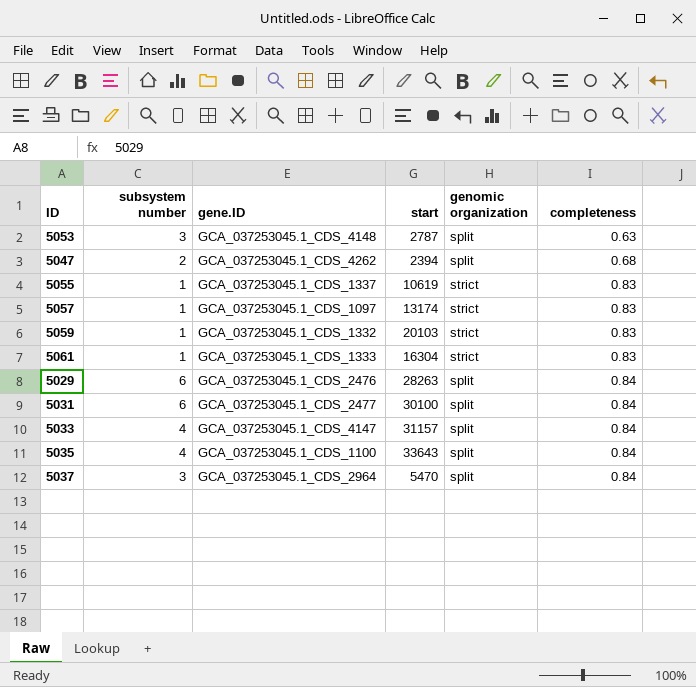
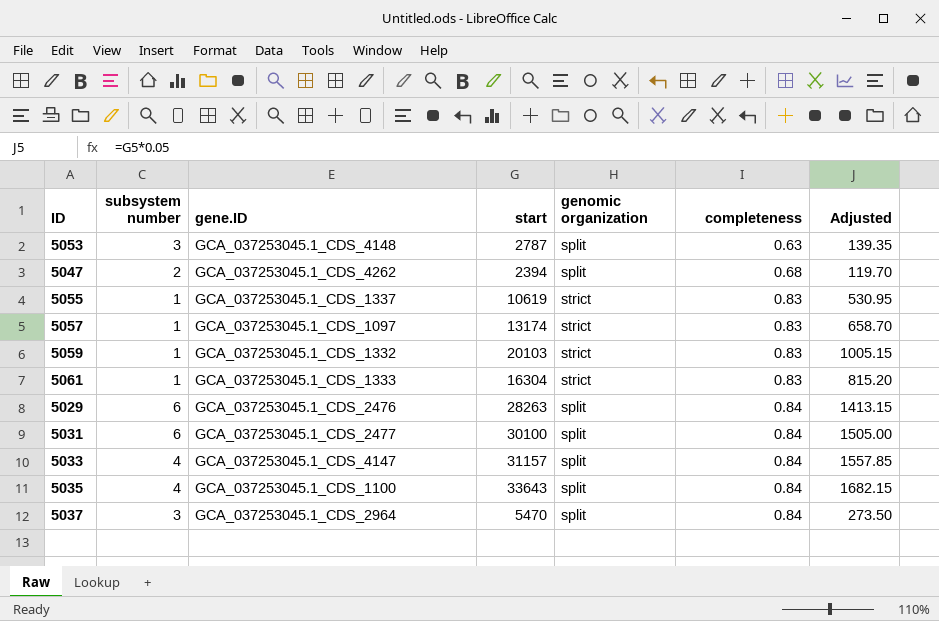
column Adjusted | formula: none -> [start] * 0.05

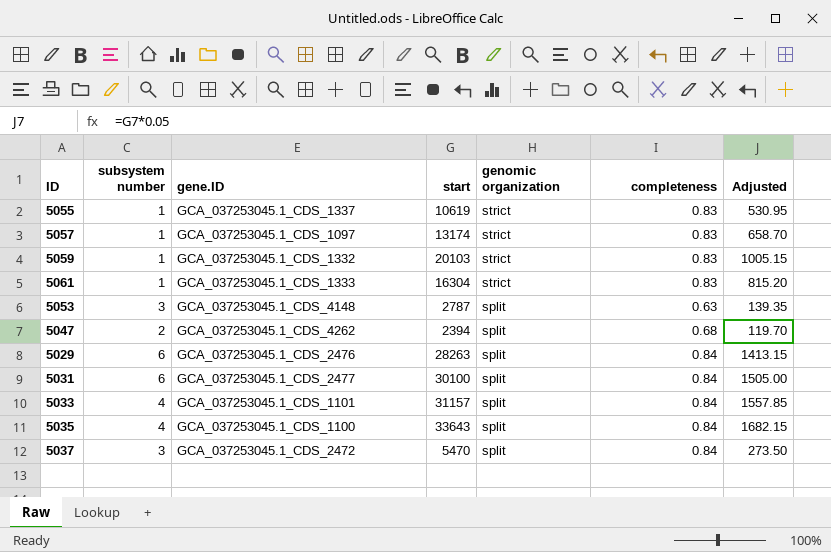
row order: completeness ascending -> genomic organization descending
5033 | gene.ID: GCA_037253045.1_CDS_4147 -> GCA_037253045.1_CDS_1101
5037 | gene.ID: GCA_037253045.1_CDS_2964 -> GCA_037253045.1_CDS_2472

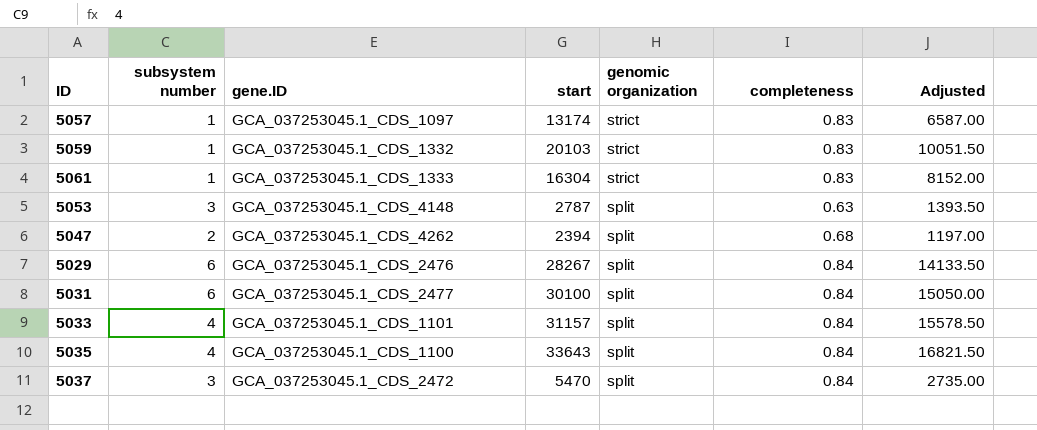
column Adjusted | formula: [start] * 0.05 -> [start] * 0.5
row 5055: 1 | GCA_037253045.1_CDS_1337 | 10619 | strict | 0.83 | 530.95 -> none
5029 | start: 28263 -> 28267

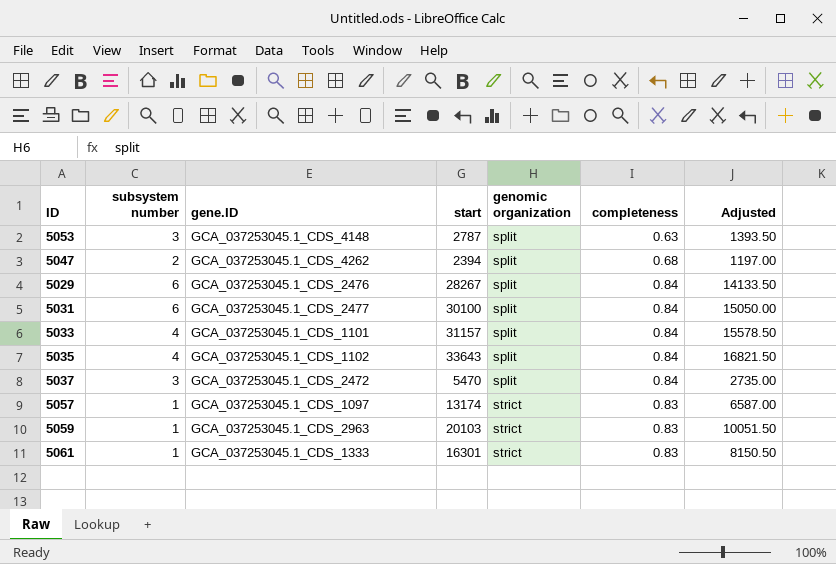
row order: genomic organization descending -> genomic organization ascending
5035 | gene.ID: GCA_037253045.1_CDS_1100 -> GCA_037253045.1_CDS_1102
5059 | gene.ID: GCA_037253045.1_CDS_1332 -> GCA_037253045.1_CDS_2963
5061 | start: 16304 -> 16301
5061 | Adjusted: 8152.00 -> 8150.50

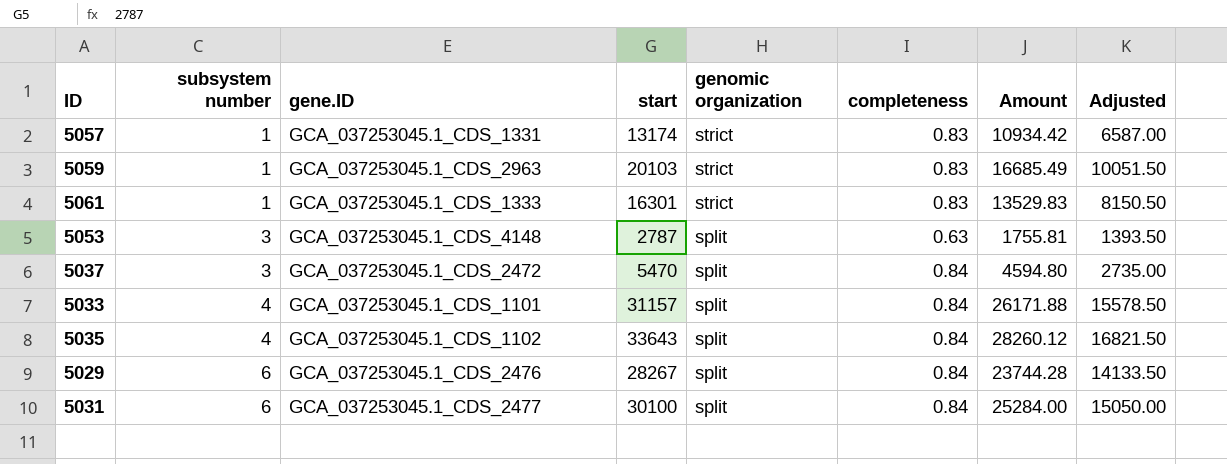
row order: genomic organization ascending -> subsystem number ascending
column Amount | formula: none -> [start] * [completeness]
row 5047: 2 | GCA_037253045.1_CDS_4262 | 2394 | split | 0.68 | 1197.00 -> none
5057 | gene.ID: GCA_037253045.1_CDS_1097 -> GCA_037253045.1_CDS_1331

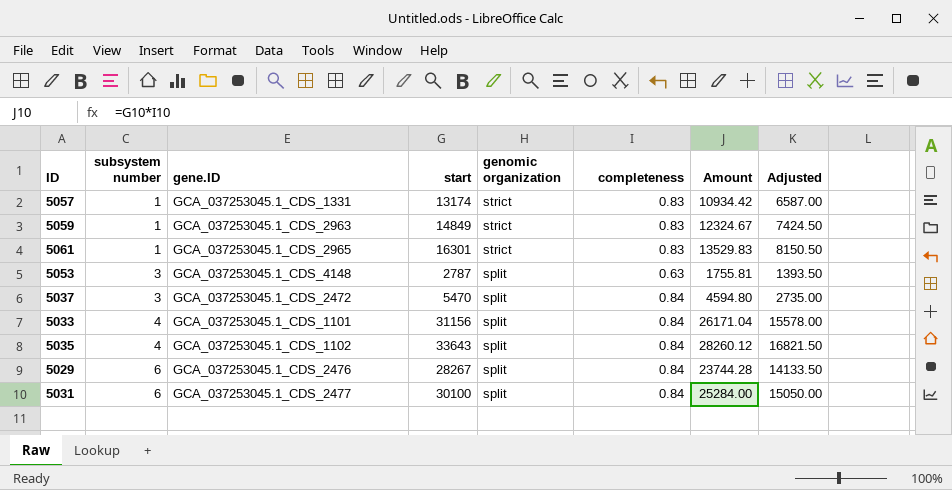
5059 | start: 20103 -> 14849
5059 | Amount: 16685.49 -> 12324.67
5059 | Adjusted: 10051.50 -> 7424.50
5061 | gene.ID: GCA_037253045.1_CDS_1333 -> GCA_037253045.1_CDS_2965
5033 | start: 31157 -> 31156
5033 | Amount: 26171.88 -> 26171.04
5033 | Adjusted: 15578.50 -> 15578.00

